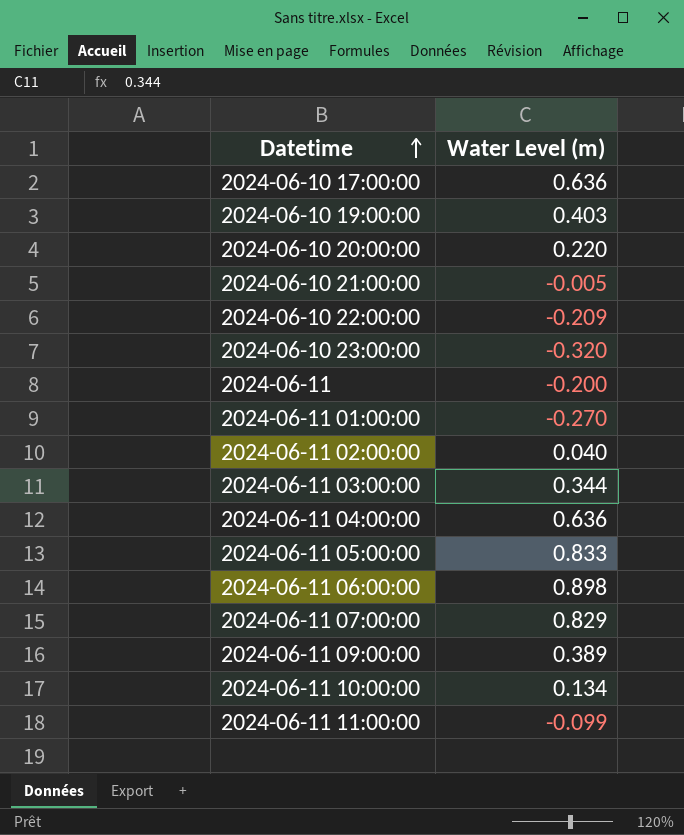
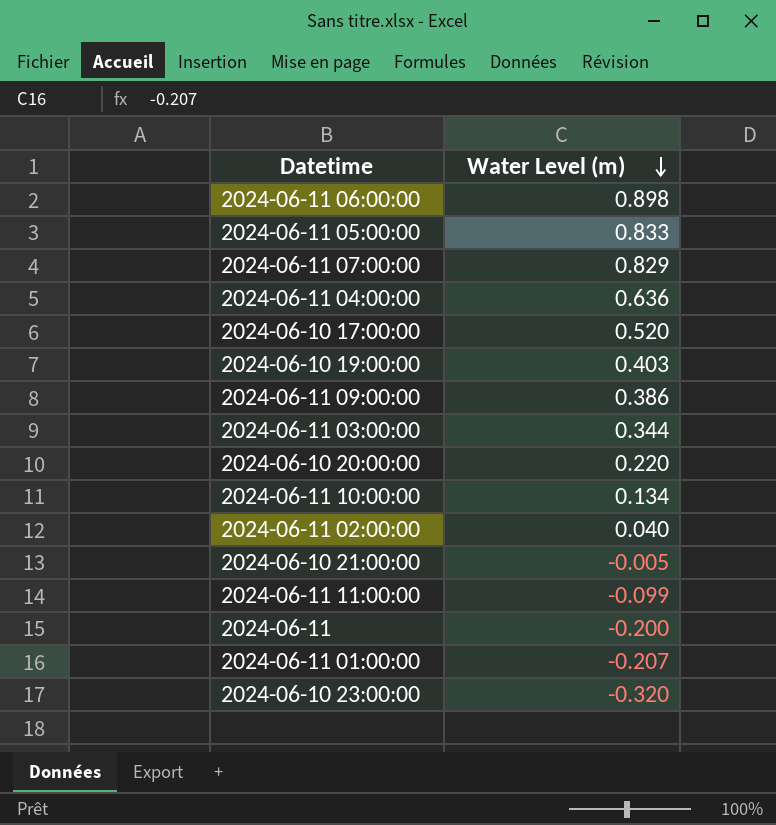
row order: Datetime ascending -> Water Level (m) descending
row 2024-06-10 22:00:00: -0.209 -> none
2024-06-10 17:00:00 | Water Level (m): 0.636 -> 0.520
2024-06-11 09:00:00 | Water Level (m): 0.389 -> 0.386
2024-06-11 01:00:00 | Water Level (m): -0.270 -> -0.207

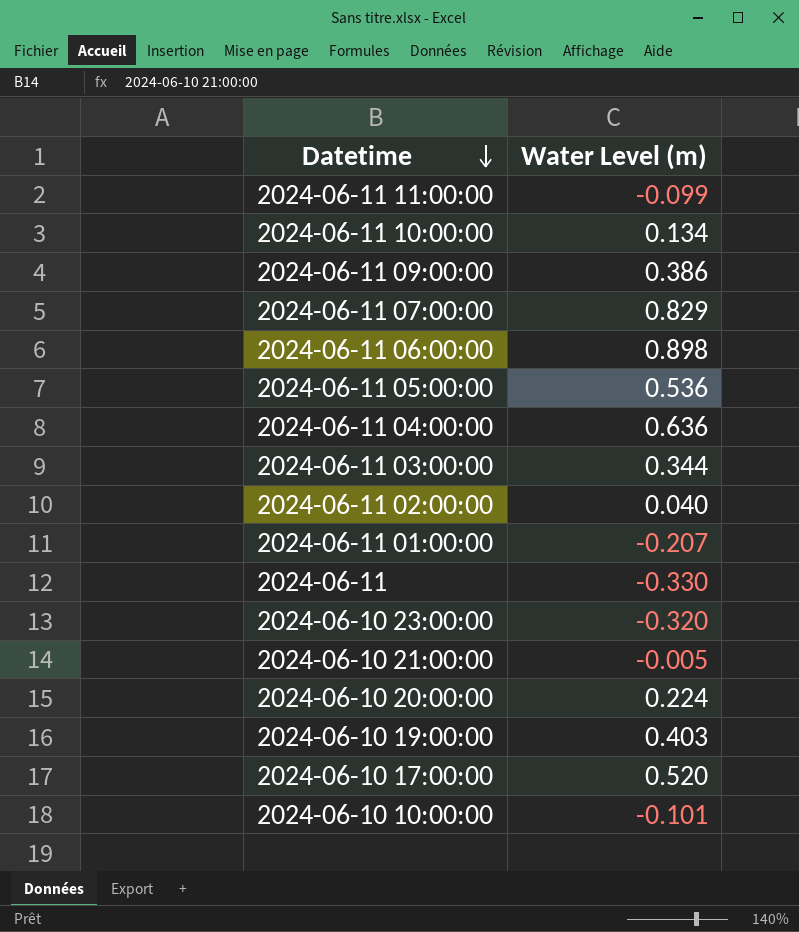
row order: Water Level (m) descending -> Datetime descending
2024-06-11 05:00:00 | Water Level (m): 0.833 -> 0.536
2024-06-11 | Water Level (m): -0.200 -> -0.330
2024-06-10 20:00:00 | Water Level (m): 0.220 -> 0.224
row 2024-06-10 10:00:00: none -> -0.101

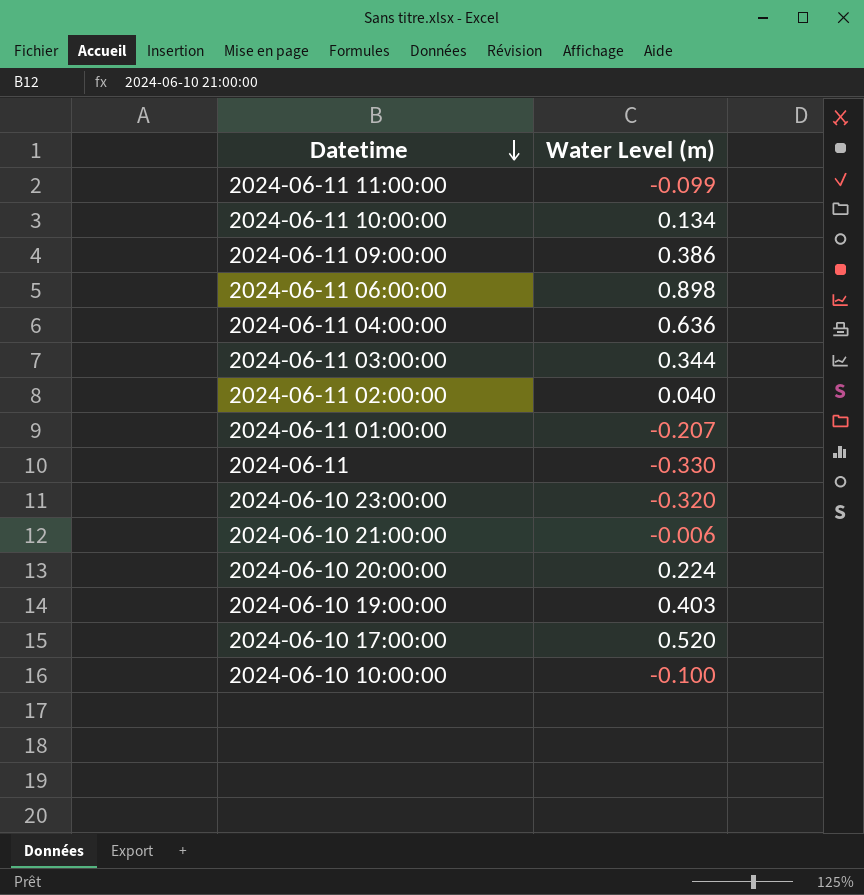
row 2024-06-11 07:00:00: 0.829 -> none
row 2024-06-11 05:00:00: 0.536 -> none
2024-06-10 21:00:00 | Water Level (m): -0.005 -> -0.006
2024-06-10 10:00:00 | Water Level (m): -0.101 -> -0.100

